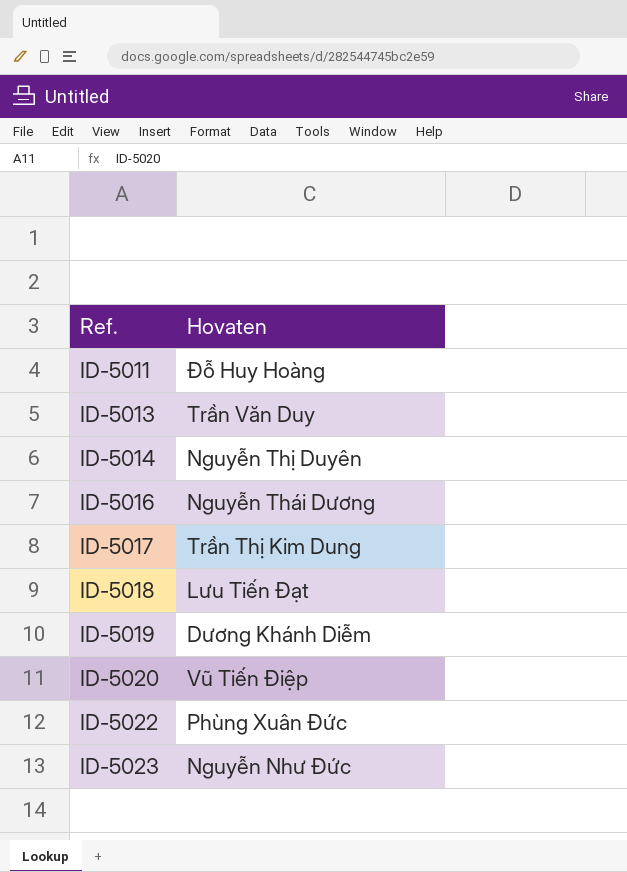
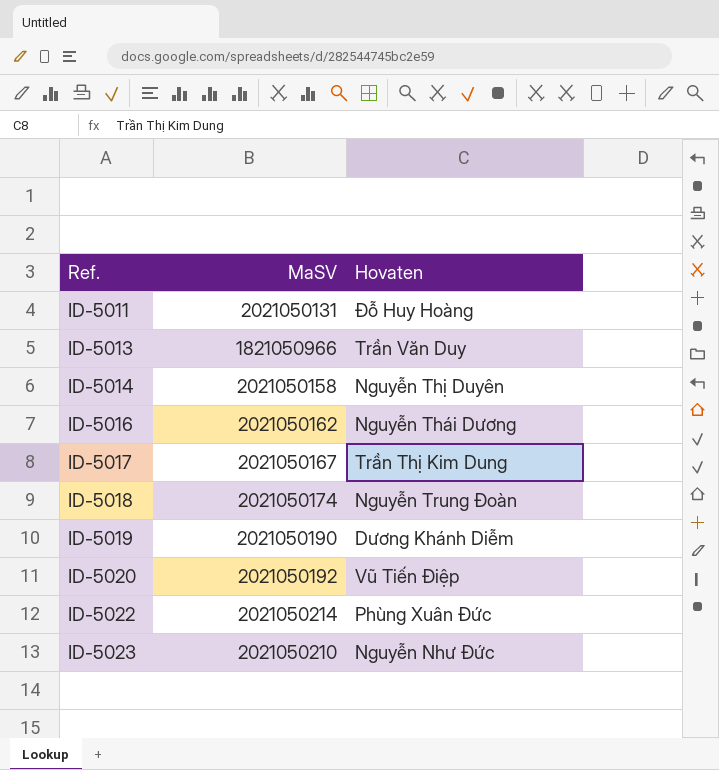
column MaSV | position: none -> 2
ID-5018 | Hovaten: Lưu Tiến Đạt -> Nguyễn Trung Đoàn

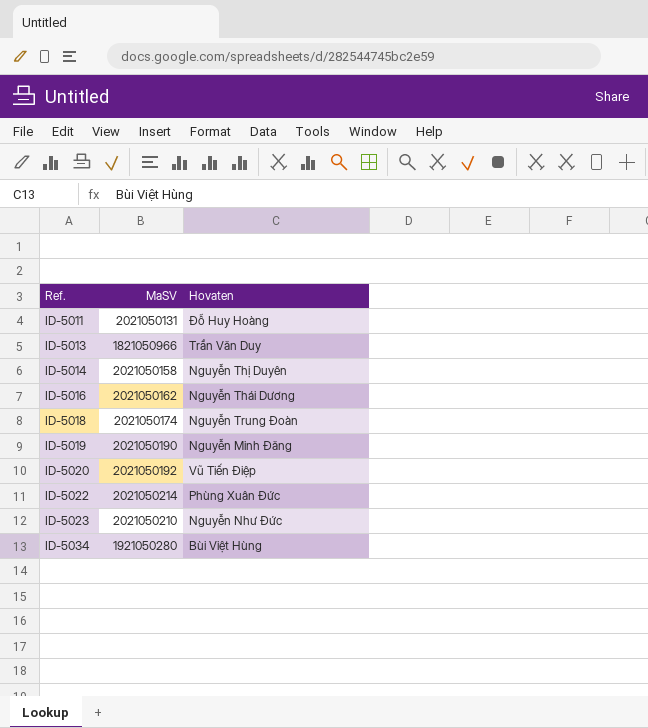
row ID-5017: 2021050167 | Trần Thị Kim Dung -> none
ID-5019 | Hovaten: Dương Khánh Diễm -> Nguyễn Minh Đăng
row ID-5034: none -> 1921050280 | Bùi Việt Hùng

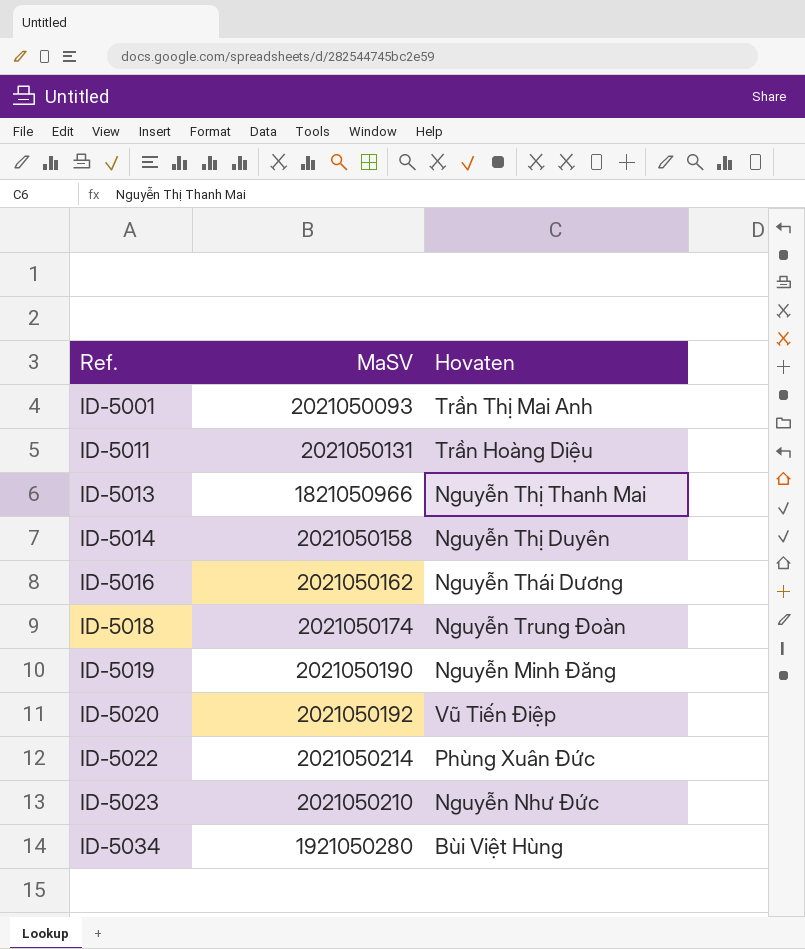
row ID-5001: none -> 2021050093 | Trần Thị Mai Anh
ID-5011 | Hovaten: Đỗ Huy Hoàng -> Trần Hoàng Diệu
ID-5013 | Hovaten: Trần Văn Duy -> Nguyễn Thị Thanh Mai

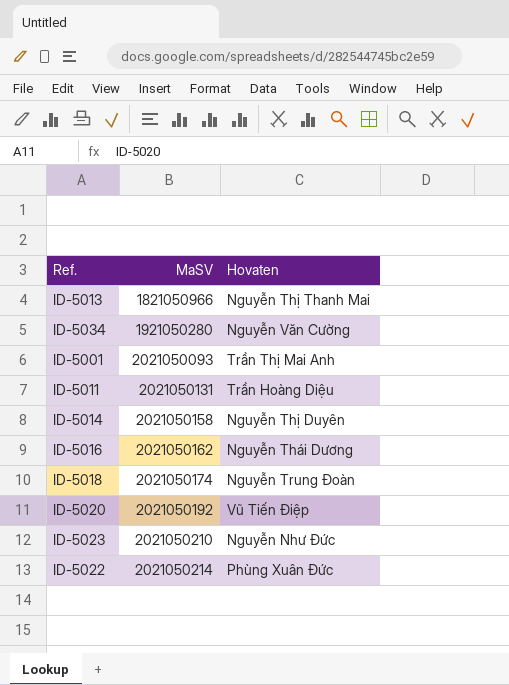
row order: Ref. ascending -> MaSV ascending
row ID-5019: 2021050190 | Nguyễn Minh Đăng -> none
ID-5034 | Hovaten: Bùi Việt Hùng -> Nguyễn Văn Cường

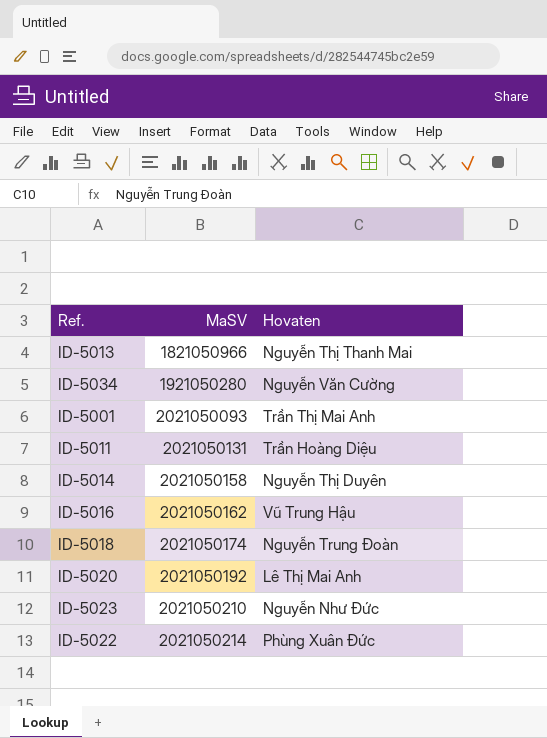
ID-5016 | Hovaten: Nguyễn Thái Dương -> Vũ Trung Hậu
ID-5020 | Hovaten: Vũ Tiến Điệp -> Lê Thị Mai Anh

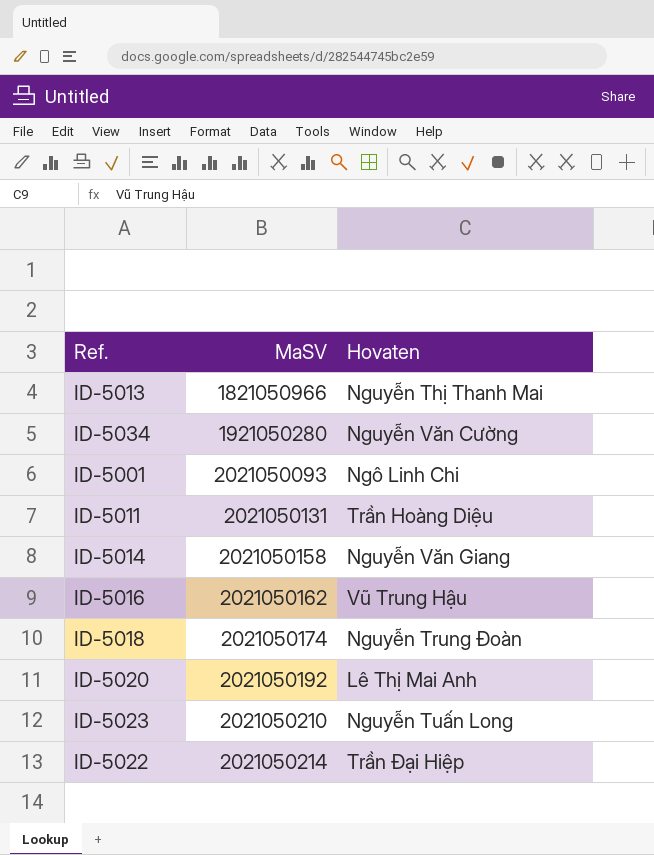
ID-5001 | Hovaten: Trần Thị Mai Anh -> Ngô Linh Chi
ID-5014 | Hovaten: Nguyễn Thị Duyên -> Nguyễn Văn Giang
ID-5023 | Hovaten: Nguyễn Như Đức -> Nguyễn Tuấn Long
ID-5022 | Hovaten: Phùng Xuân Đức -> Trần Đại Hiệp

